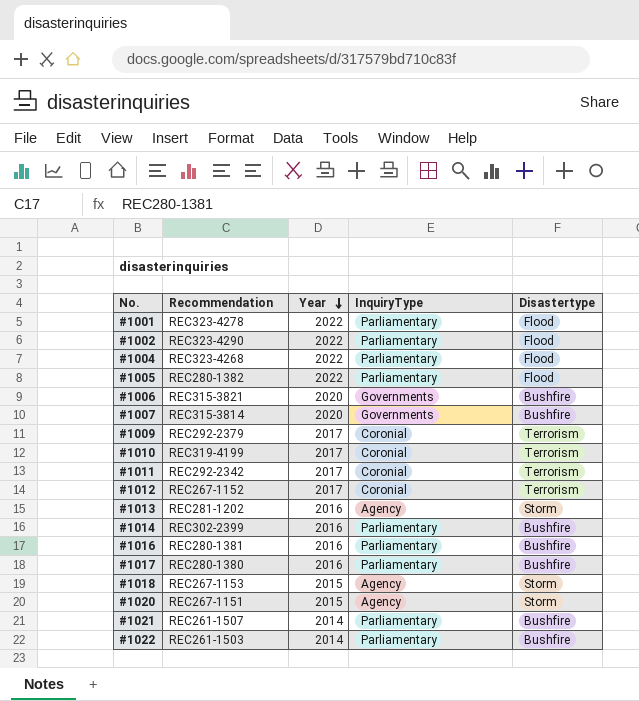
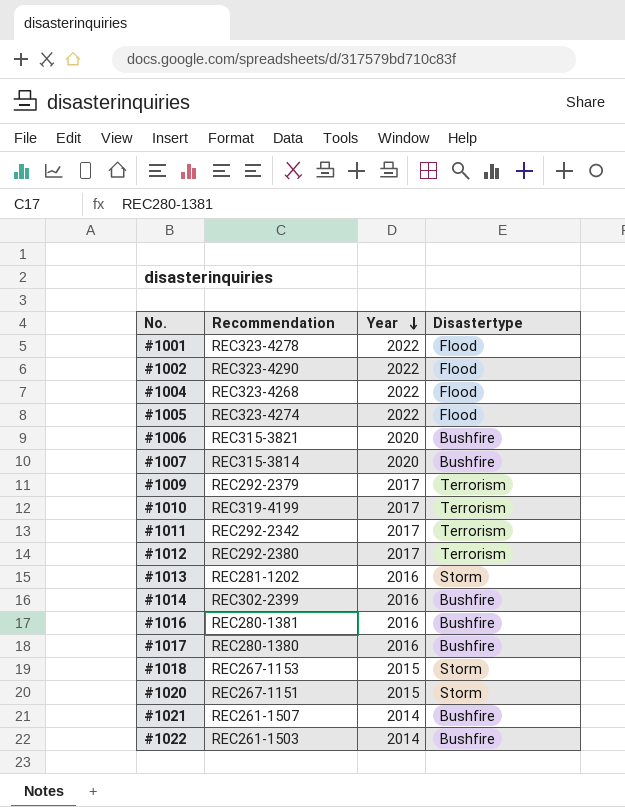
column InquiryType | position: 4 -> none
#1005 | Recommendation: REC280-1382 -> REC323-4274
#1012 | Recommendation: REC267-1152 -> REC292-2380

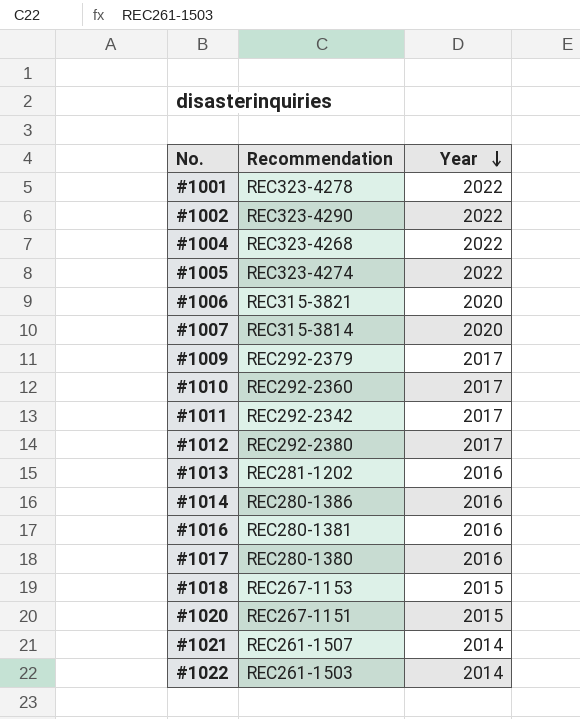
column Disastertype | position: 4 -> none
#1010 | Recommendation: REC319-4199 -> REC292-2360
#1014 | Recommendation: REC302-2399 -> REC280-1386

